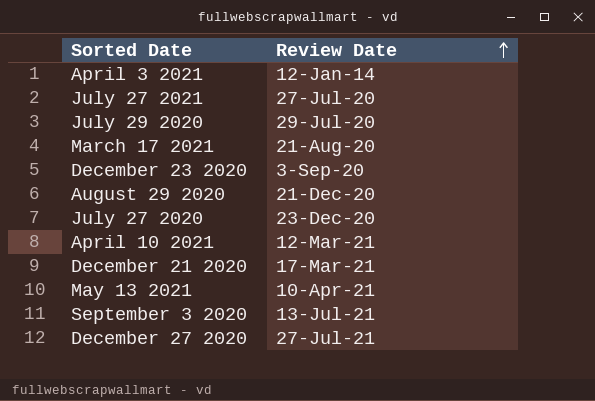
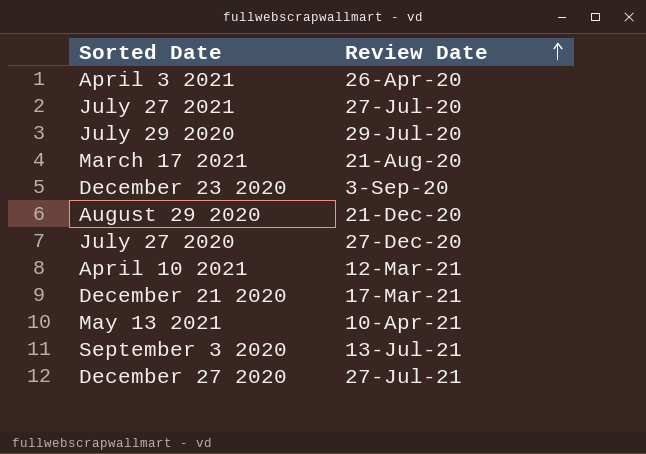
April 3 2021 | Review Date: 12-Jan-14 -> 26-Apr-20
July 27 2020 | Review Date: 23-Dec-20 -> 27-Dec-20

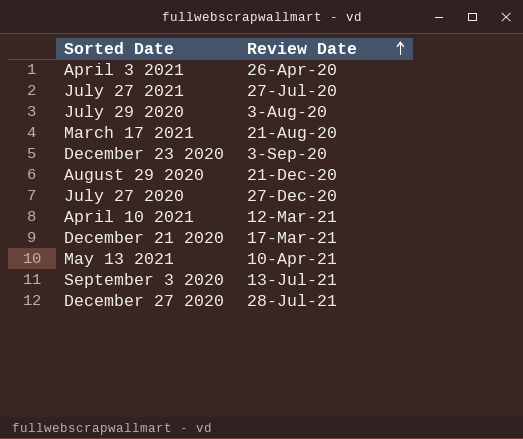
July 29 2020 | Review Date: 29-Jul-20 -> 3-Aug-20
December 27 2020 | Review Date: 27-Jul-21 -> 28-Jul-21

